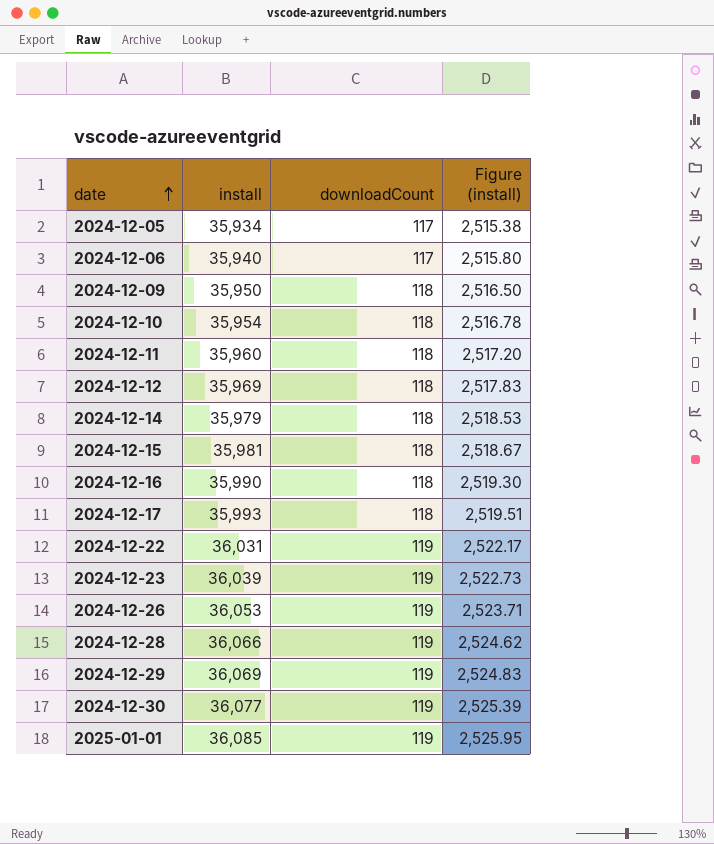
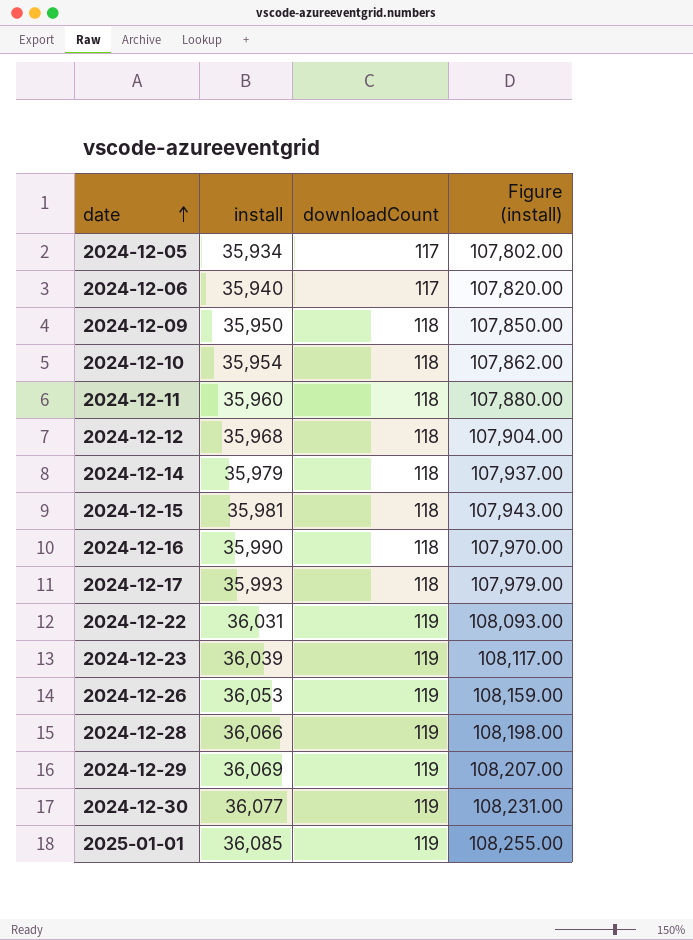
column Figure (install) | formula: [install] * 0.07 -> [install] * 3
2024-12-12 | install: 35,969 -> 35,968

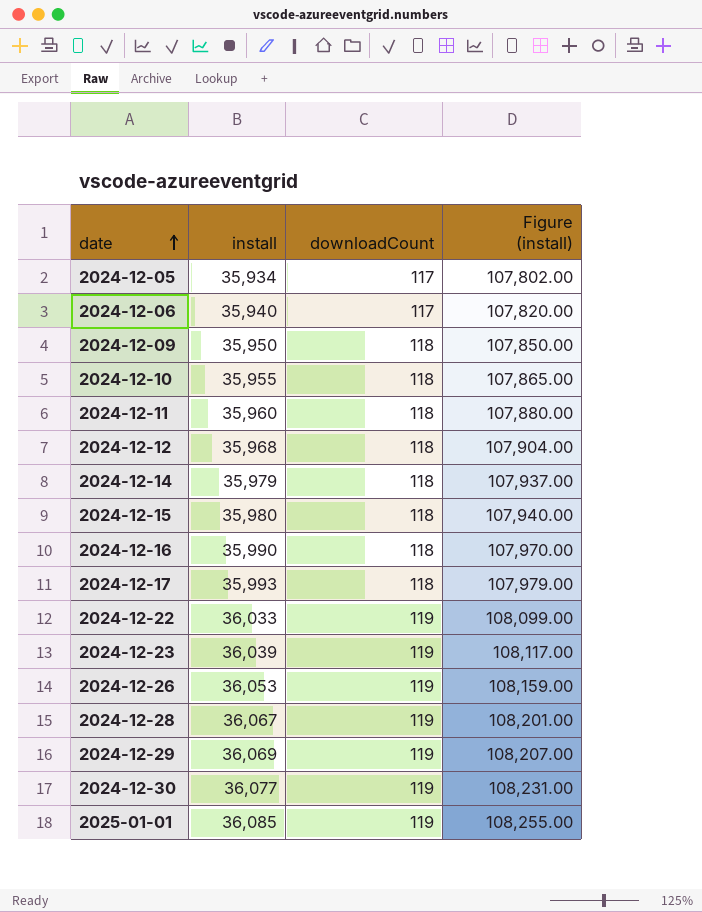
2024-12-10 | install: 35,954 -> 35,955
2024-12-10 | Figure (install): 107,862.00 -> 107,865.00
2024-12-15 | install: 35,981 -> 35,980
2024-12-15 | Figure (install): 107,943.00 -> 107,940.00
2024-12-22 | install: 36,031 -> 36,033
2024-12-22 | Figure (install): 108,093.00 -> 108,099.00
2024-12-28 | install: 36,066 -> 36,067
2024-12-28 | Figure (install): 108,198.00 -> 108,201.00

